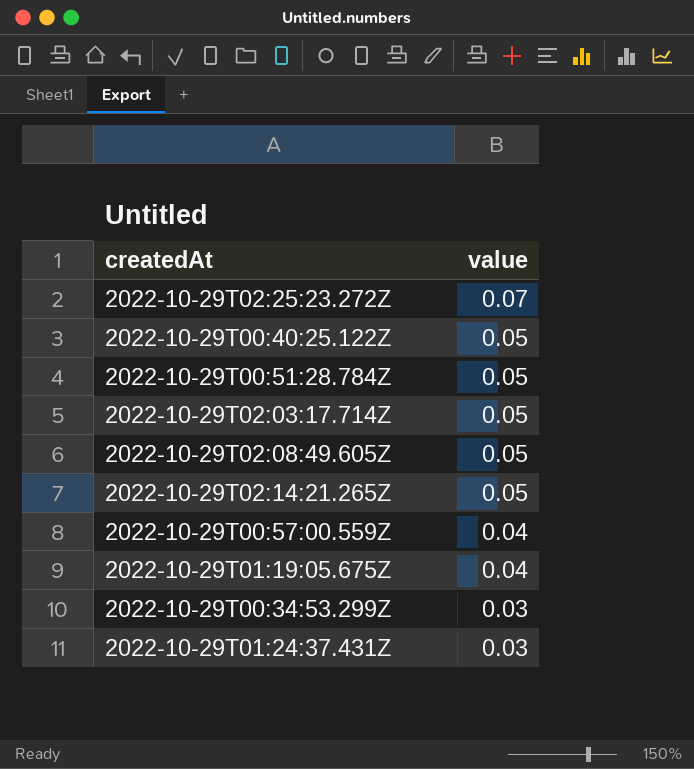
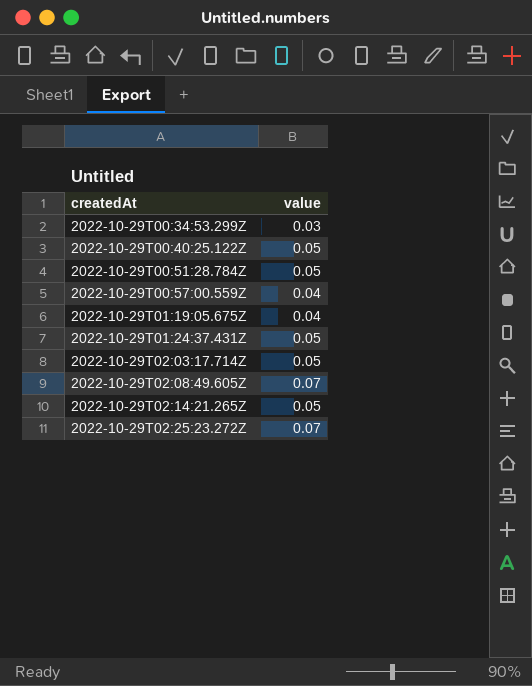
row order: value descending -> createdAt ascending
2022-10-29T01:24:37.431Z | value: 0.03 -> 0.05
2022-10-29T02:08:49.605Z | value: 0.05 -> 0.07

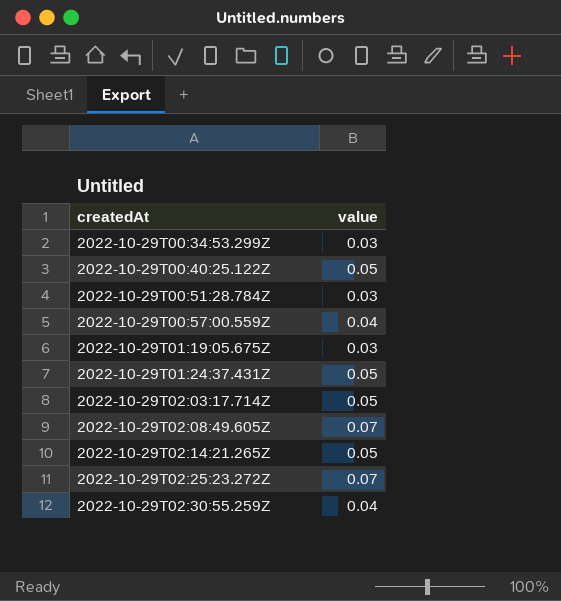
2022-10-29T00:51:28.784Z | value: 0.05 -> 0.03
2022-10-29T01:19:05.675Z | value: 0.04 -> 0.03
row 2022-10-29T02:30:55.259Z: none -> 0.04

